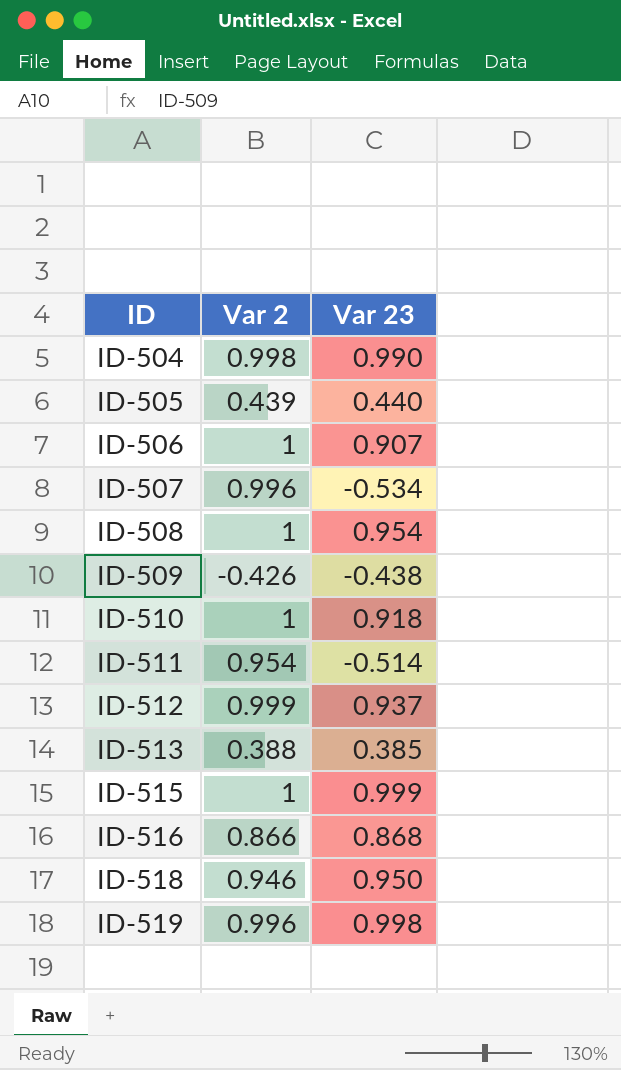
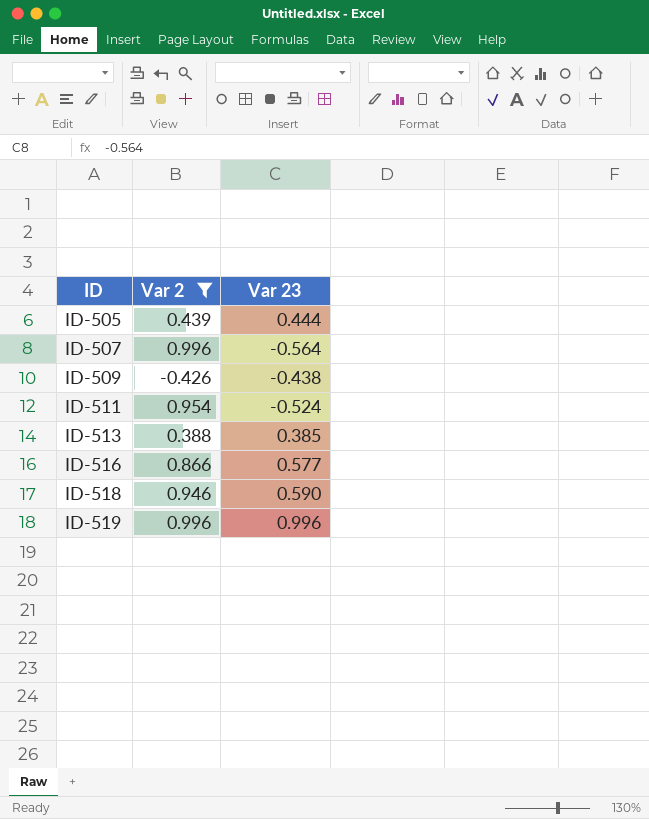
filter: none -> Var 2 <= 0.996
ID-505 | Var 23: 0.440 -> 0.444
ID-507 | Var 23: -0.534 -> -0.564
ID-511 | Var 23: -0.514 -> -0.524
ID-516 | Var 23: 0.868 -> 0.577
ID-518 | Var 23: 0.950 -> 0.590
ID-519 | Var 23: 0.998 -> 0.996

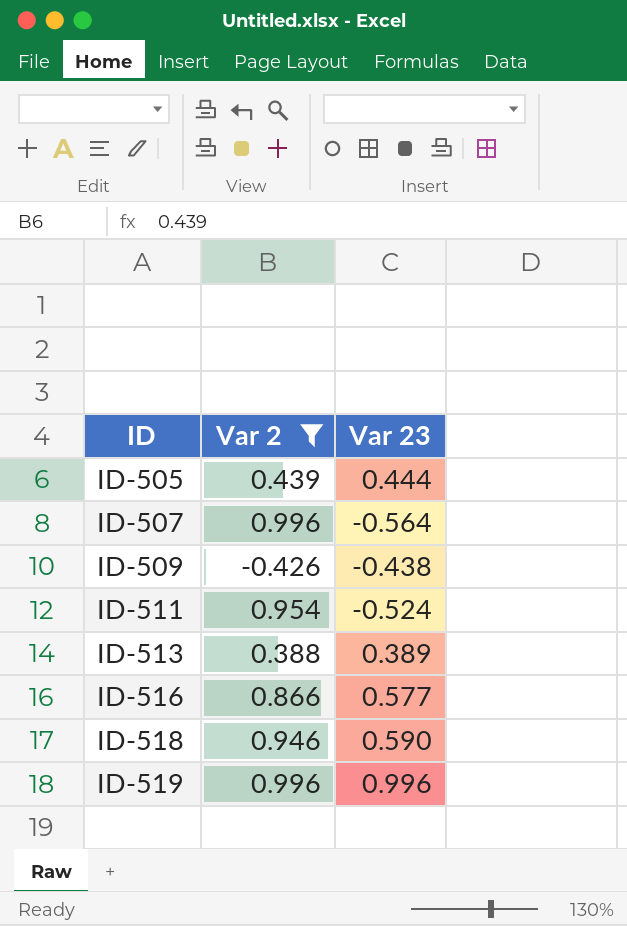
ID-513 | Var 23: 0.385 -> 0.389

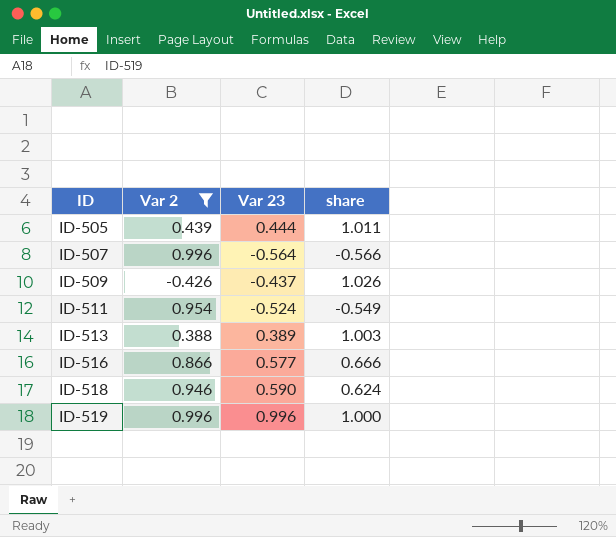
column share | formula: none -> [Var 23] / [Var 2]
ID-509 | Var 23: -0.438 -> -0.437

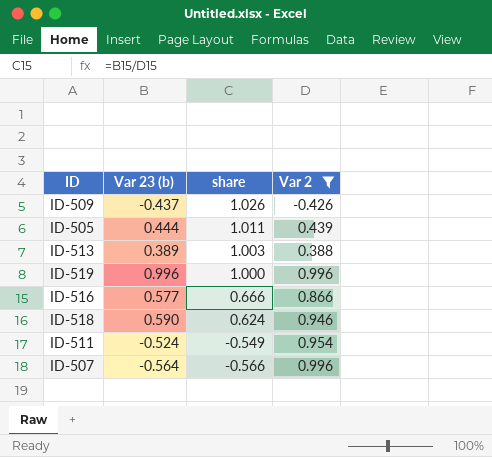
row order: ID ascending -> share descending
column name: Var 23 -> Var 23 (b)
column Var 2 | position: 2 -> 4

